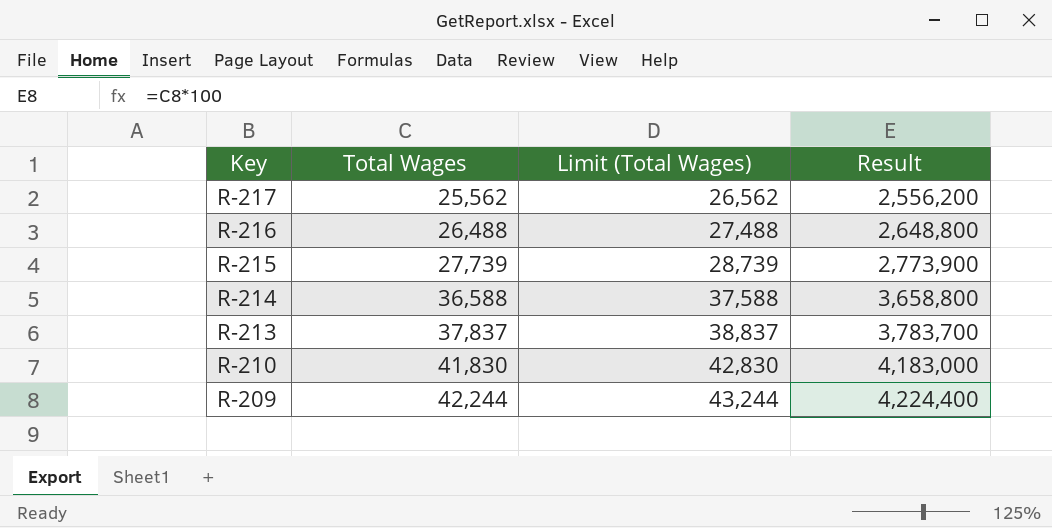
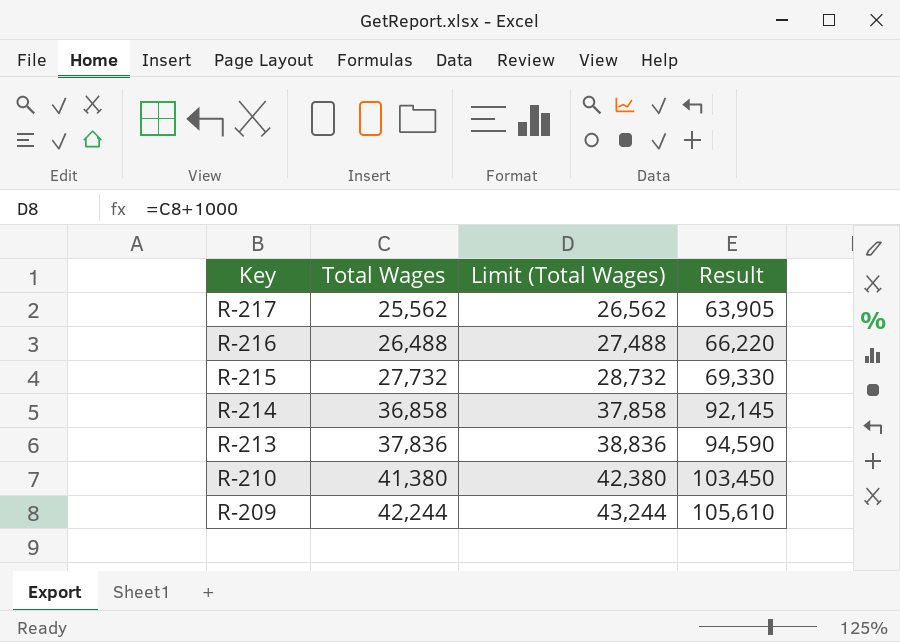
column Result | formula: [Total Wages] * 100 -> [Total Wages] * 2.5
R-215 | Total Wages: 27,739 -> 27,732
R-215 | Limit (Total Wages): 28,739 -> 28,732
R-214 | Total Wages: 36,588 -> 36,858
R-214 | Limit (Total Wages): 37,588 -> 37,858
R-213 | Total Wages: 37,837 -> 37,836
R-213 | Limit (Total Wages): 38,837 -> 38,836
R-210 | Total Wages: 41,830 -> 41,380
R-210 | Limit (Total Wages): 42,830 -> 42,380

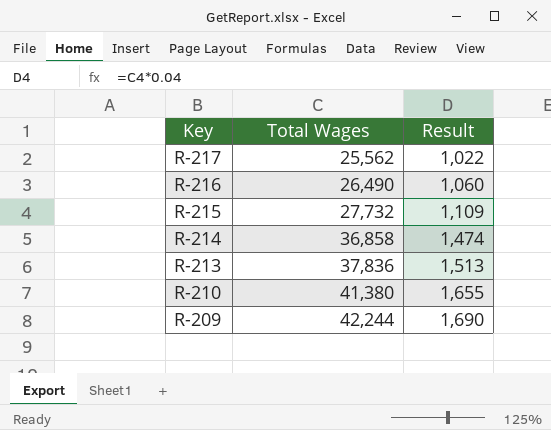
column Limit (Total Wages) | formula: [Total Wages] + 1000 -> none
column Result | formula: [Total Wages] * 2.5 -> [Total Wages] * 0.04
R-216 | Total Wages: 26,488 -> 26,490

